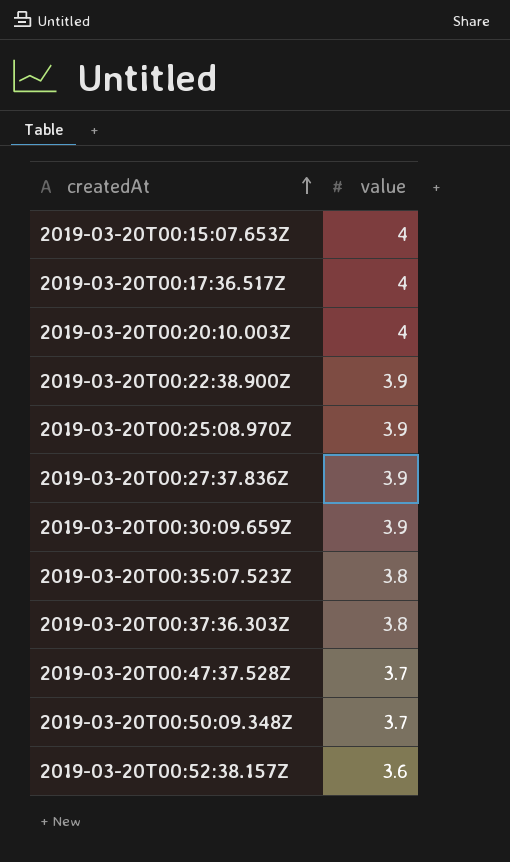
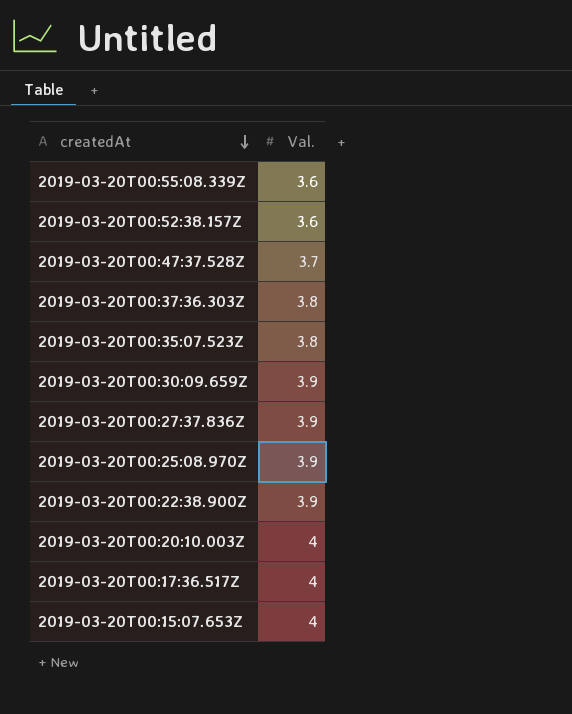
row order: createdAt ascending -> createdAt descending
column name: value -> Val.
row 2019-03-20T00:50:09.348Z: 3.7 -> none
row 2019-03-20T00:55:08.339Z: none -> 3.6

